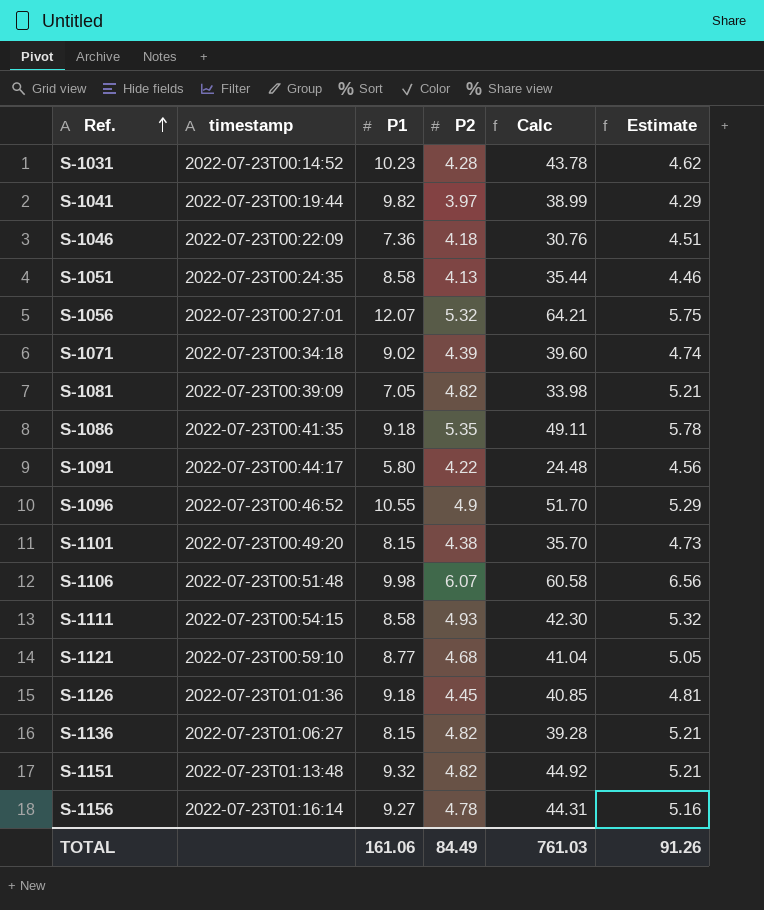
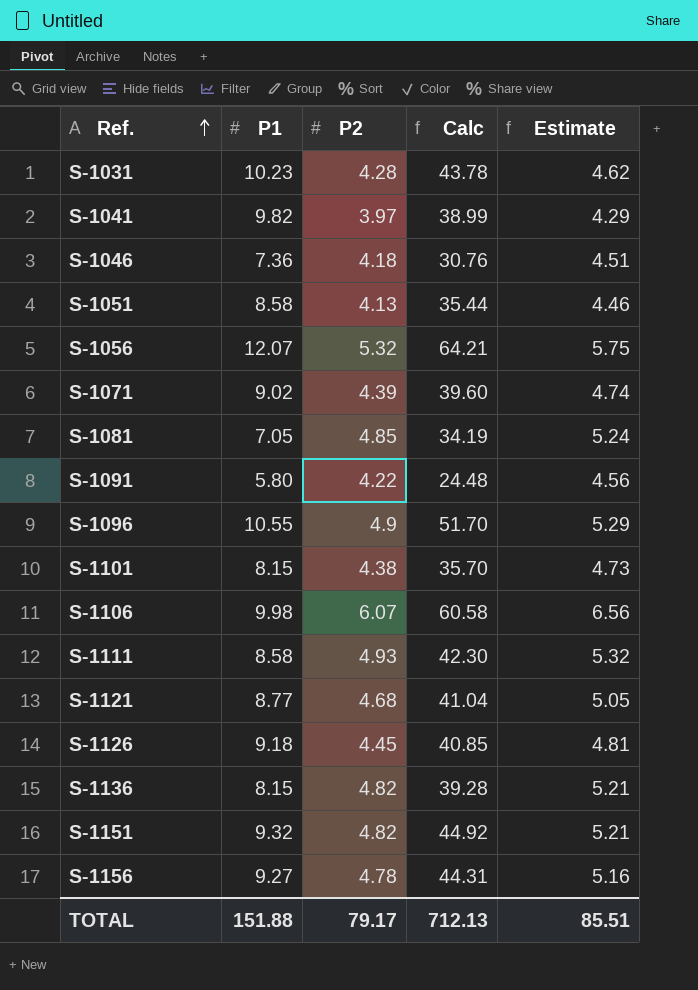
column timestamp | position: 2 -> none
row S-1086: 2022-07-23T00:41:35 | 9.18 | 5.35 | 49.11 | 5.78 -> none
S-1081 | P2: 4.82 -> 4.85
S-1081 | Calc: 33.98 -> 34.19
S-1081 | Estimate: 5.21 -> 5.24
TOTAL | P1: 161.06 -> 151.88
TOTAL | P2: 84.49 -> 79.17
TOTAL | Calc: 761.03 -> 712.13
TOTAL | Estimate: 91.26 -> 85.51

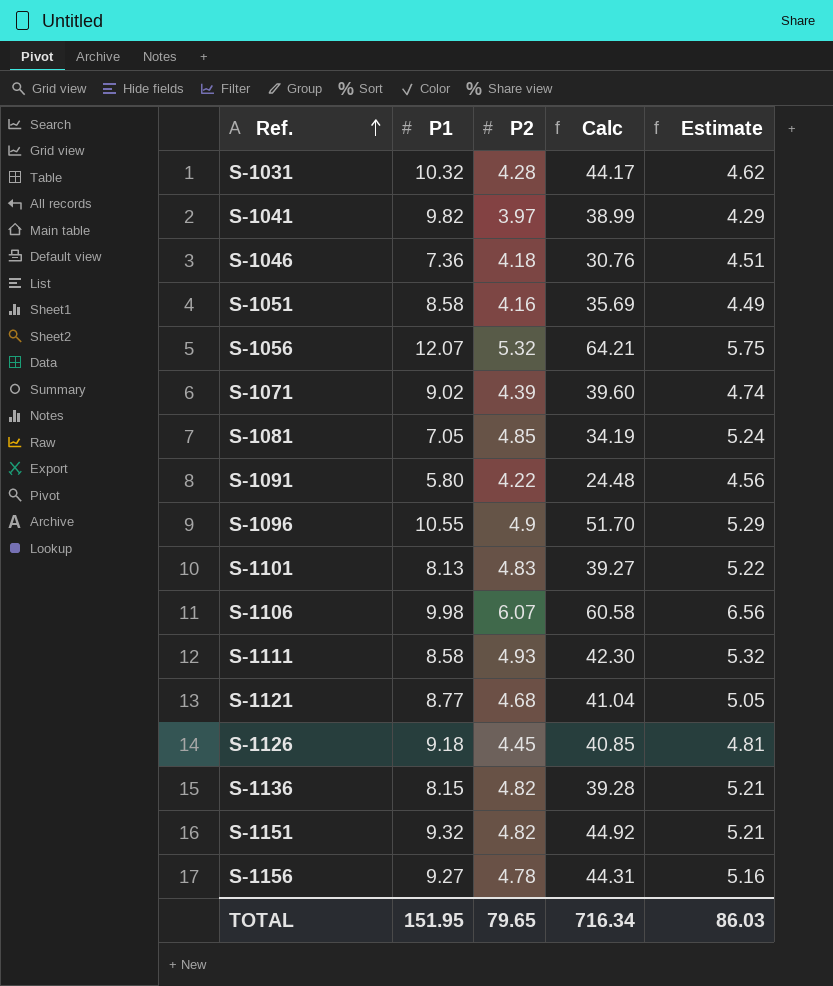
S-1031 | P1: 10.23 -> 10.32
S-1031 | Calc: 43.78 -> 44.17
S-1051 | P2: 4.13 -> 4.16
S-1051 | Calc: 35.44 -> 35.69
S-1051 | Estimate: 4.46 -> 4.49
S-1101 | P1: 8.15 -> 8.13
S-1101 | P2: 4.38 -> 4.83
S-1101 | Calc: 35.70 -> 39.27
S-1101 | Estimate: 4.73 -> 5.22
TOTAL | P1: 151.88 -> 151.95
TOTAL | P2: 79.17 -> 79.65
TOTAL | Calc: 712.13 -> 716.34
TOTAL | Estimate: 85.51 -> 86.03

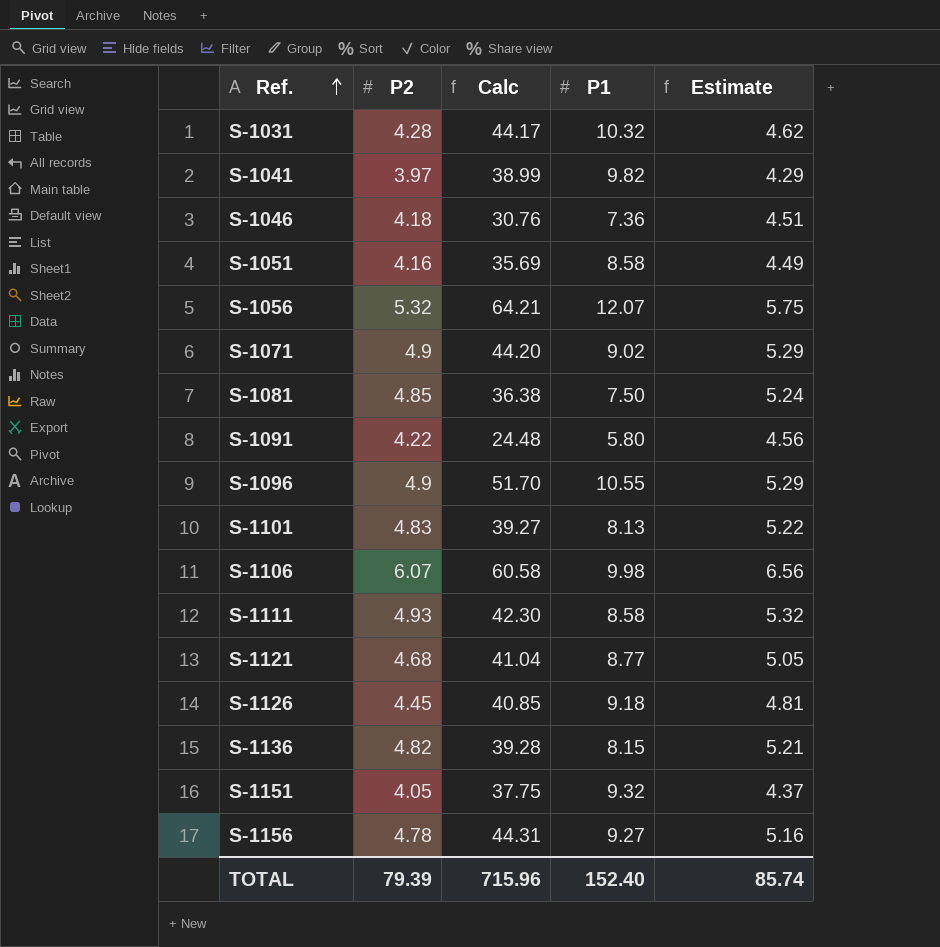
column P1 | position: 2 -> 4
S-1071 | P2: 4.39 -> 4.9
S-1071 | Calc: 39.60 -> 44.20
S-1071 | Estimate: 4.74 -> 5.29
S-1081 | Calc: 34.19 -> 36.38
S-1081 | P1: 7.05 -> 7.50
S-1151 | P2: 4.82 -> 4.05
S-1151 | Calc: 44.92 -> 37.75
S-1151 | Estimate: 5.21 -> 4.37
TOTAL | P2: 79.65 -> 79.39
TOTAL | Calc: 716.34 -> 715.96
TOTAL | P1: 151.95 -> 152.40
TOTAL | Estimate: 86.03 -> 85.74

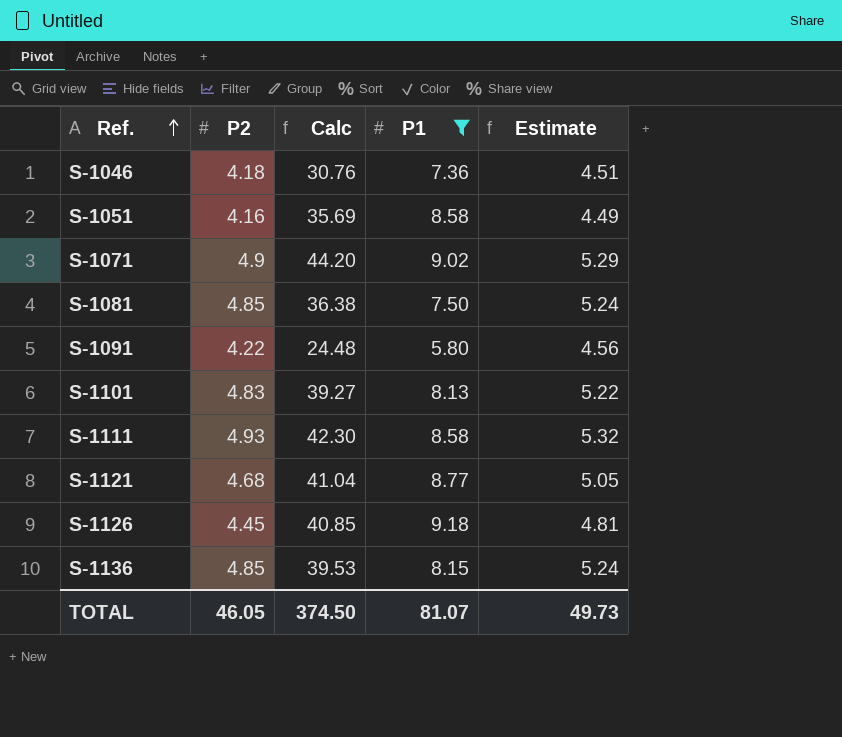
filter: none -> P1 <= 9.18
S-1136 | P2: 4.82 -> 4.85
S-1136 | Calc: 39.28 -> 39.53
S-1136 | Estimate: 5.21 -> 5.24
TOTAL | P2: 79.39 -> 46.05
TOTAL | Calc: 715.96 -> 374.50
TOTAL | P1: 152.40 -> 81.07
TOTAL | Estimate: 85.74 -> 49.73

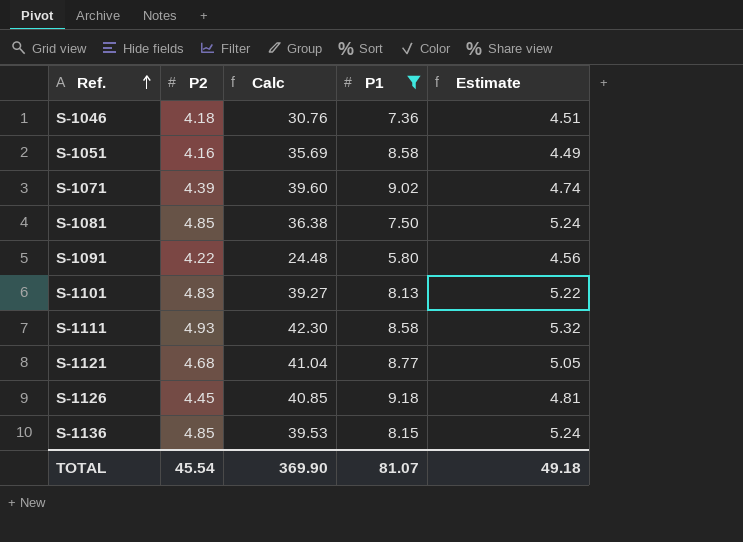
S-1071 | P2: 4.9 -> 4.39
S-1071 | Calc: 44.20 -> 39.60
S-1071 | Estimate: 5.29 -> 4.74
TOTAL | P2: 46.05 -> 45.54
TOTAL | Calc: 374.50 -> 369.90
TOTAL | Estimate: 49.73 -> 49.18

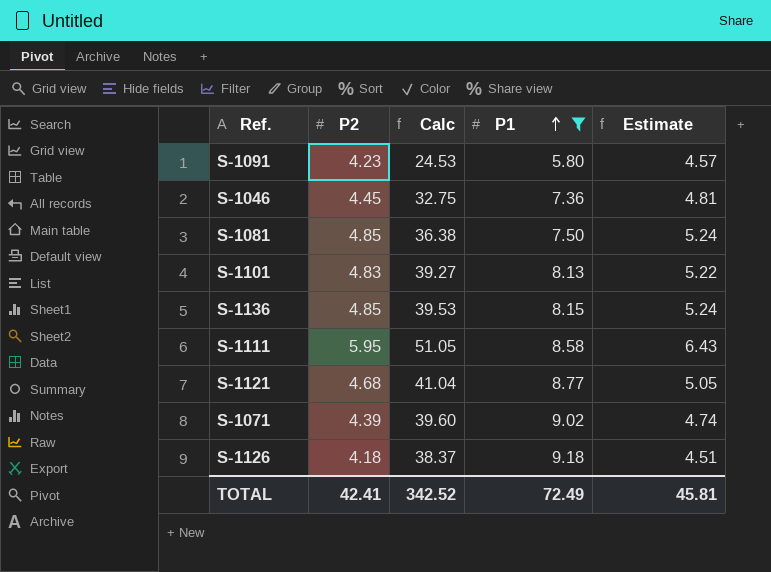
row order: Ref. ascending -> P1 ascending
row S-1051: 4.16 | 35.69 | 8.58 | 4.49 -> none
S-1091 | P2: 4.22 -> 4.23
S-1091 | Calc: 24.48 -> 24.53
S-1091 | Estimate: 4.56 -> 4.57
S-1046 | P2: 4.18 -> 4.45
S-1046 | Calc: 30.76 -> 32.75
S-1046 | Estimate: 4.51 -> 4.81
S-1111 | P2: 4.93 -> 5.95
S-1111 | Calc: 42.30 -> 51.05
S-1111 | Estimate: 5.32 -> 6.43
S-1126 | P2: 4.45 -> 4.18
S-1126 | Calc: 40.85 -> 38.37
S-1126 | Estimate: 4.81 -> 4.51
TOTAL | P2: 45.54 -> 42.41
TOTAL | Calc: 369.90 -> 342.52
TOTAL | P1: 81.07 -> 72.49
TOTAL | Estimate: 49.18 -> 45.81

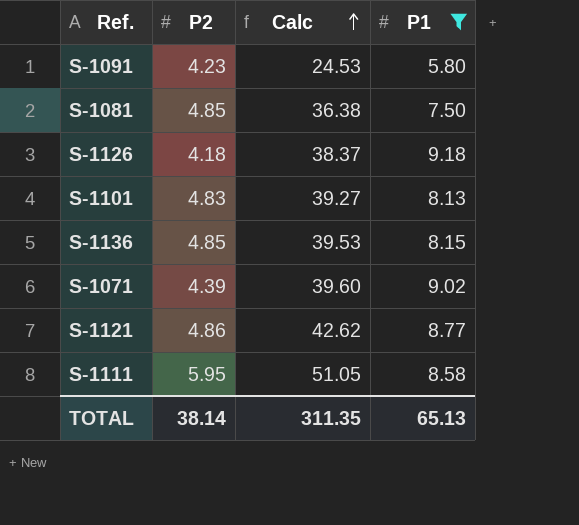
row order: P1 ascending -> Calc ascending
column Estimate | formula: [P2] * 1.08 -> none
row S-1046: 4.45 | 32.75 | 7.36 | 4.81 -> none
S-1121 | P2: 4.68 -> 4.86
S-1121 | Calc: 41.04 -> 42.62
TOTAL | P2: 42.41 -> 38.14
TOTAL | Calc: 342.52 -> 311.35
TOTAL | P1: 72.49 -> 65.13

